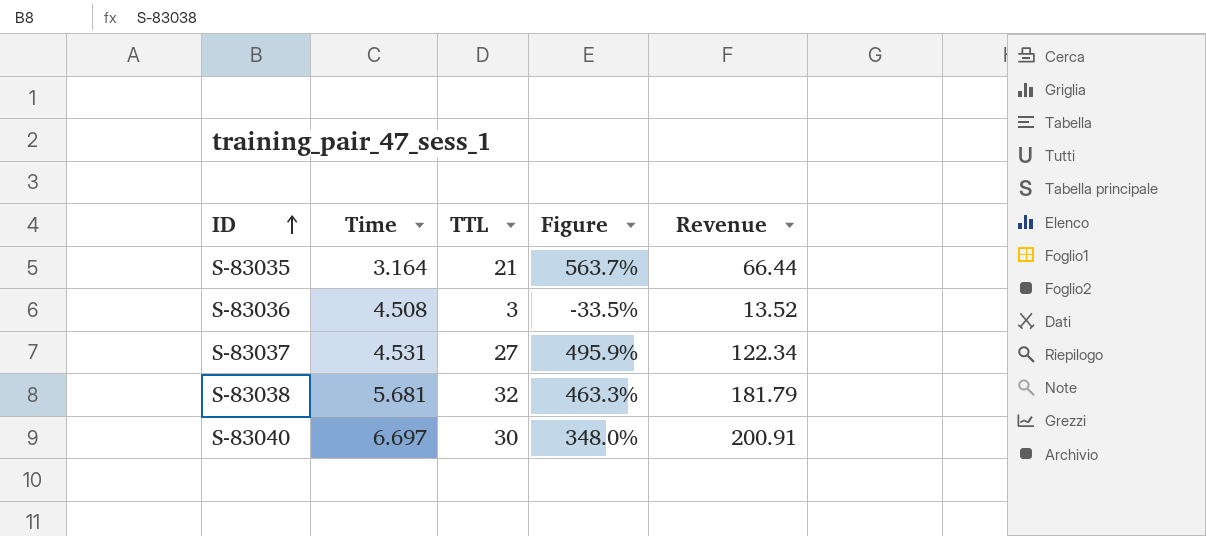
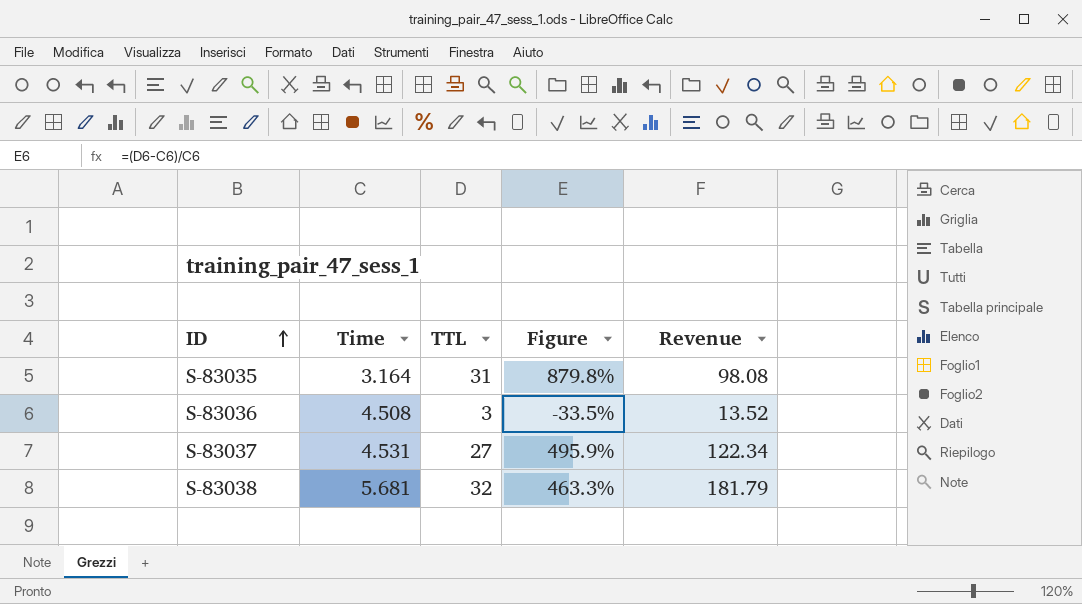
row S-83040: 6.697 | 30 | 348.0% | 200.91 -> none
S-83035 | TTL: 21 -> 31
S-83035 | Figure: 563.7% -> 879.8%
S-83035 | Revenue: 66.44 -> 98.08

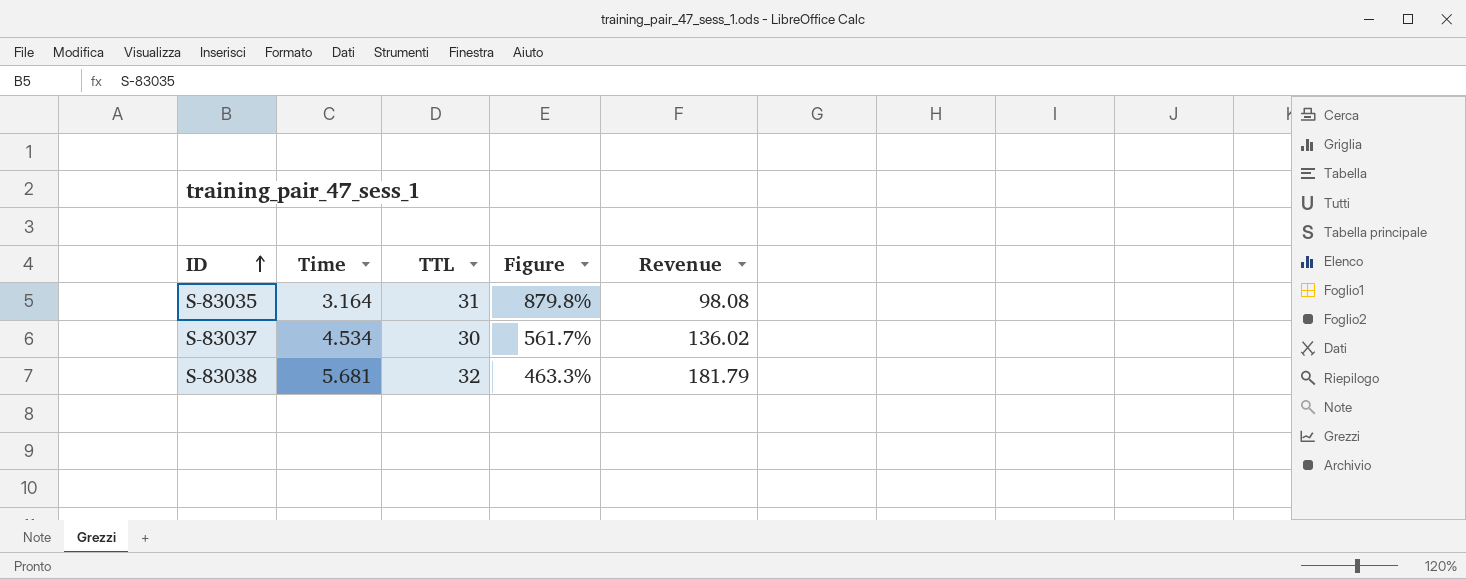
row S-83036: 4.508 | 3 | -33.5% | 13.52 -> none
S-83037 | Time: 4.531 -> 4.534
S-83037 | TTL: 27 -> 30
S-83037 | Figure: 495.9% -> 561.7%
S-83037 | Revenue: 122.34 -> 136.02

